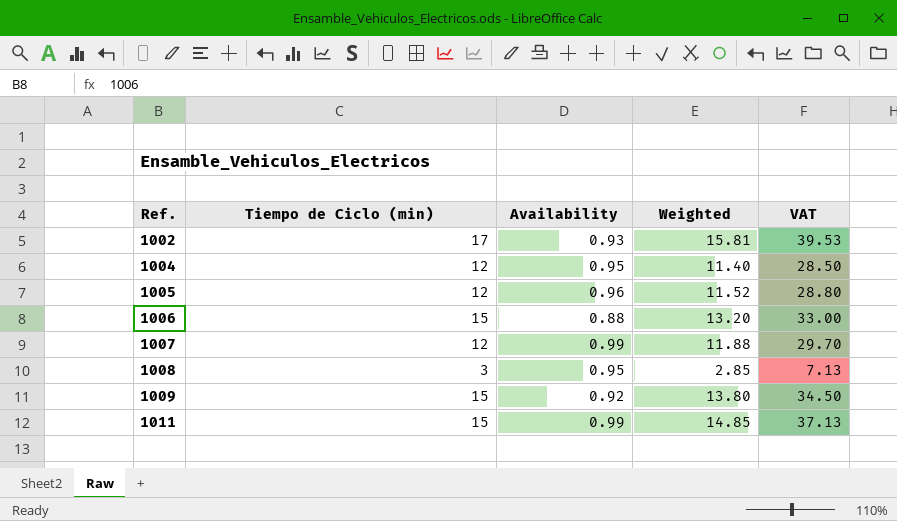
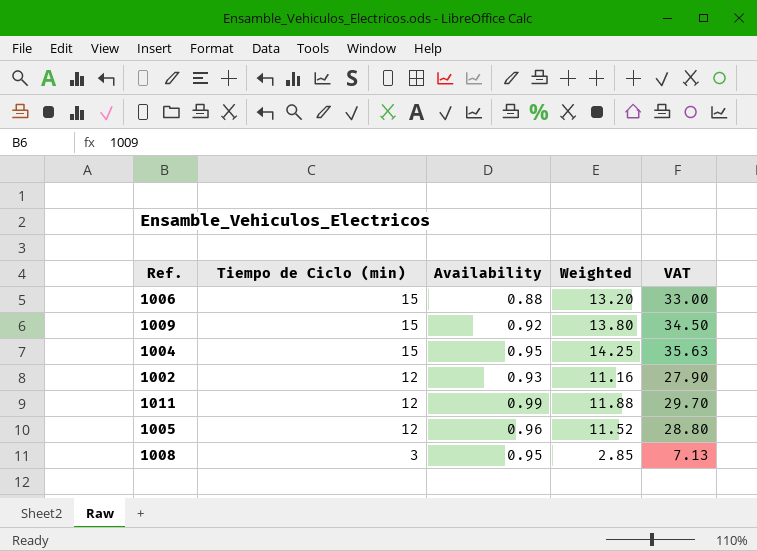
row order: Ref. ascending -> Tiempo de Ciclo (min) descending
row 1007: 12 | 0.99 | 11.88 | 29.70 -> none
1004 | Tiempo de Ciclo (min): 12 -> 15
1004 | Weighted: 11.40 -> 14.25
1004 | VAT: 28.50 -> 35.63
1002 | Tiempo de Ciclo (min): 17 -> 12
1002 | Weighted: 15.81 -> 11.16
1002 | VAT: 39.53 -> 27.90
1011 | Tiempo de Ciclo (min): 15 -> 12
1011 | Weighted: 14.85 -> 11.88
1011 | VAT: 37.13 -> 29.70

